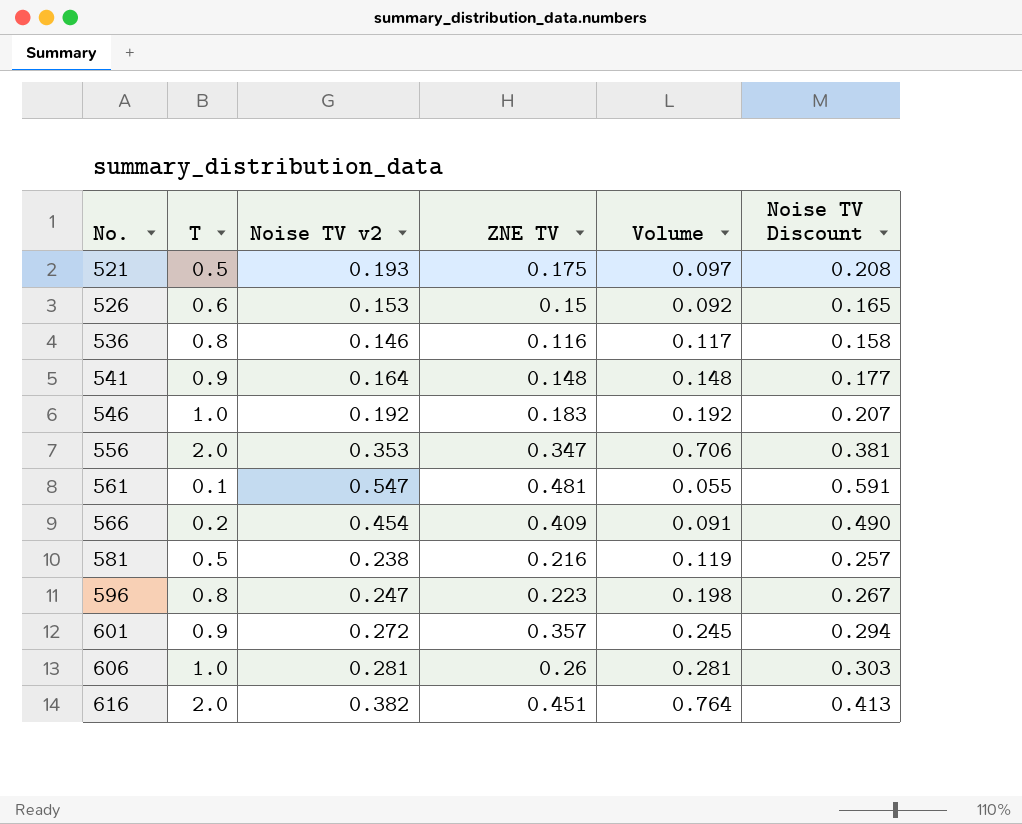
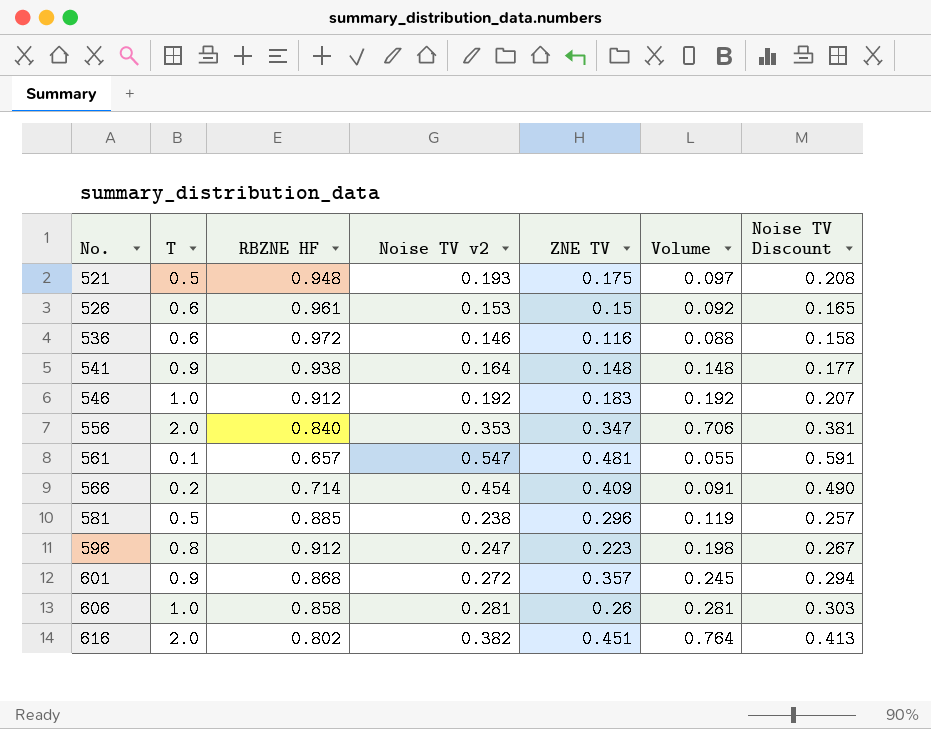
column RBZNE HF | position: none -> 3
536 | T: 0.8 -> 0.6
536 | Volume: 0.117 -> 0.088
581 | ZNE TV: 0.216 -> 0.296

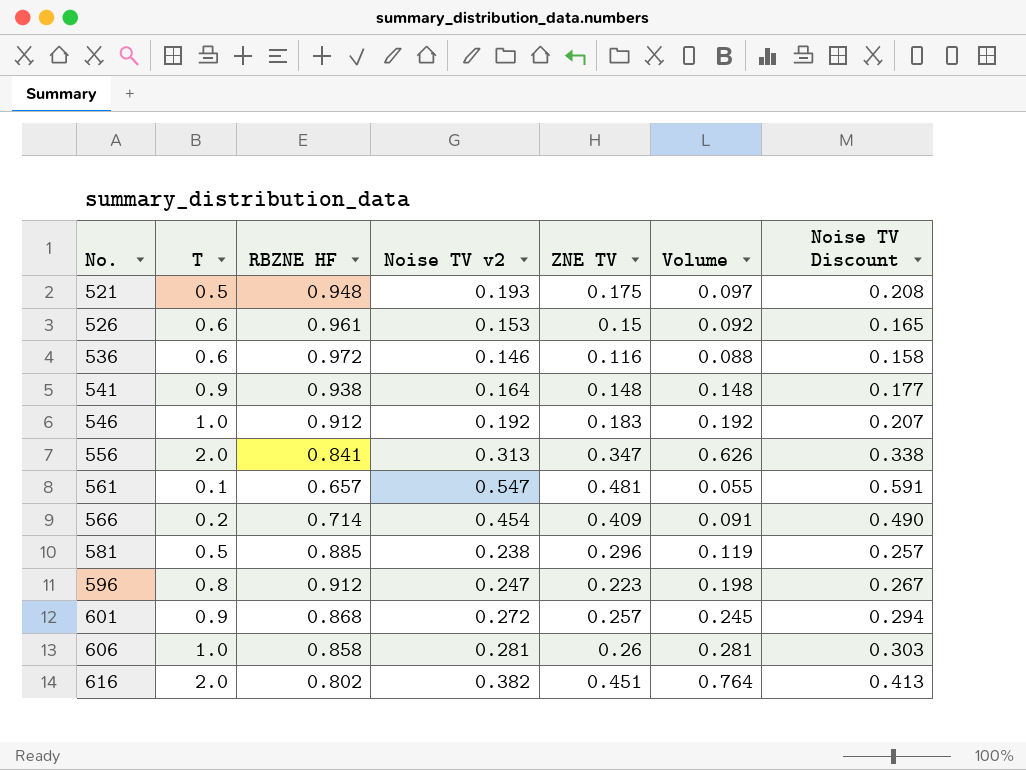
556 | RBZNE HF: 0.840 -> 0.841
556 | Noise TV v2: 0.353 -> 0.313
556 | Volume: 0.706 -> 0.626
556 | Noise TV Discount: 0.381 -> 0.338
601 | ZNE TV: 0.357 -> 0.257

